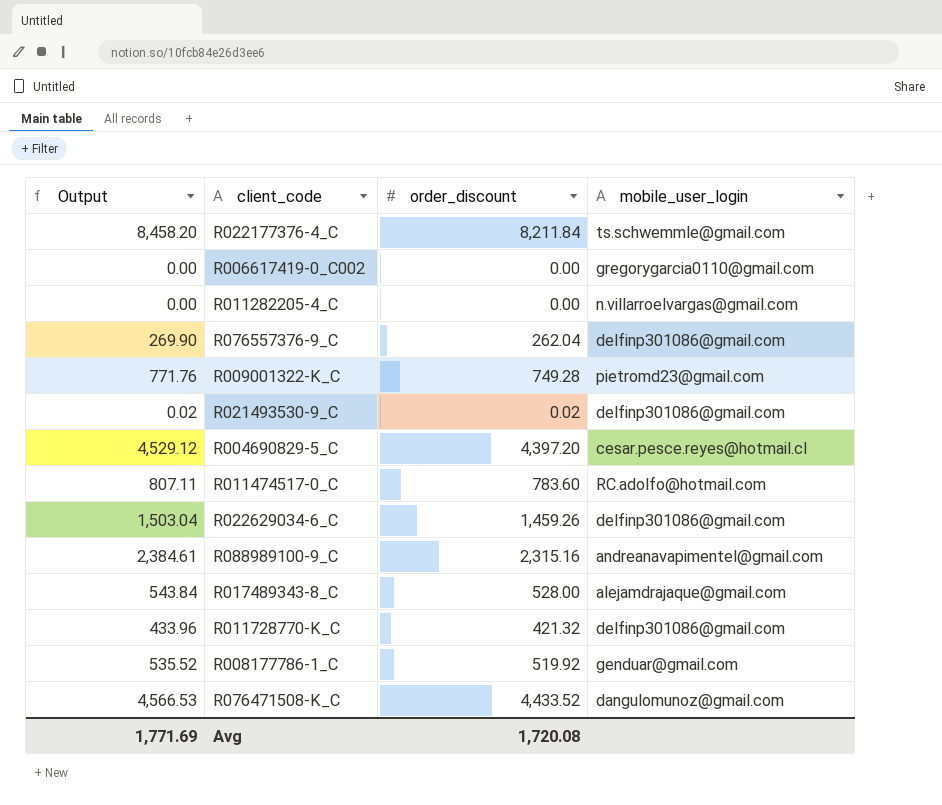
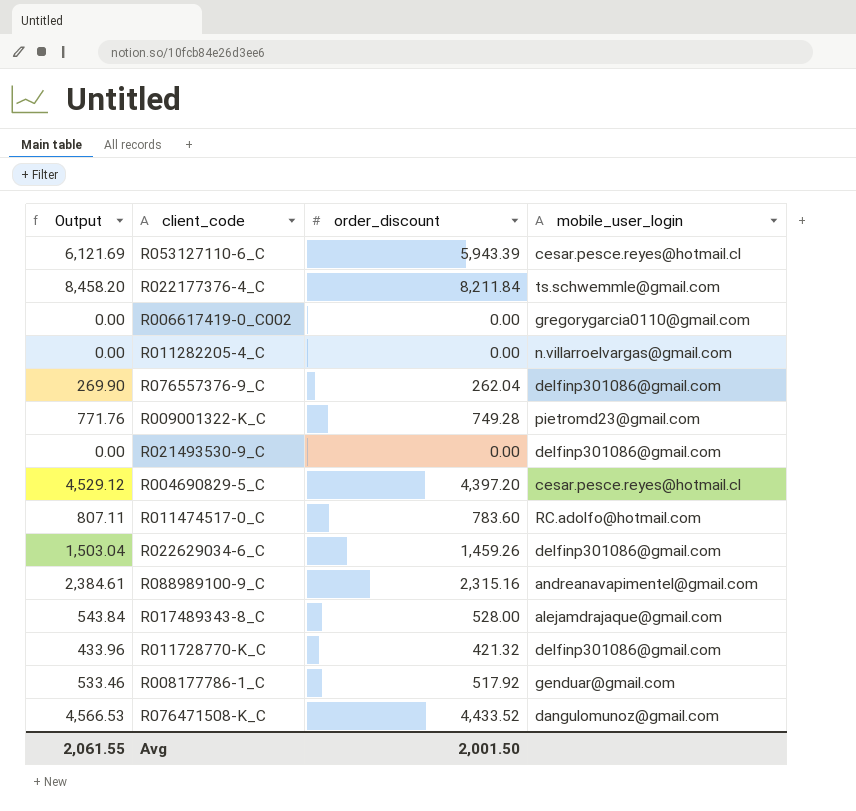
row R053127110-6_C: none -> 6,121.69 | 5,943.39 | cesar.pesce.reyes@hotmail.cl
R021493530-9_C | Output: 0.02 -> 0.00
R021493530-9_C | order_discount: 0.02 -> 0.00
R008177786-1_C | Output: 535.52 -> 533.46
R008177786-1_C | order_discount: 519.92 -> 517.92
Avg | Output: 1,771.69 -> 2,061.55
Avg | order_discount: 1,720.08 -> 2,001.50

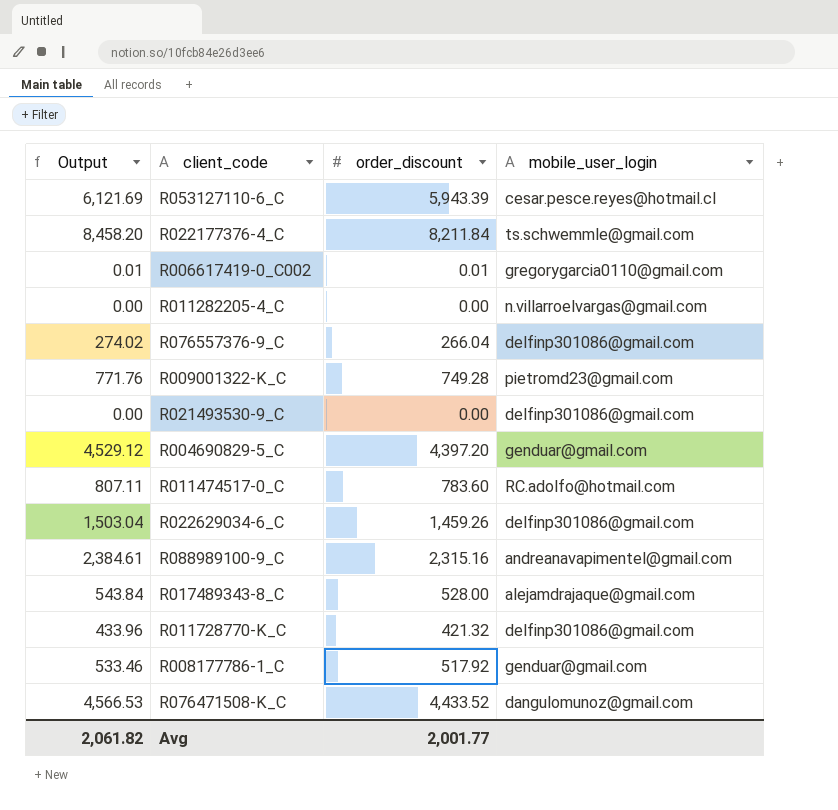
R006617419-0_C002 | Output: 0.00 -> 0.01
R006617419-0_C002 | order_discount: 0.00 -> 0.01
R076557376-9_C | Output: 269.90 -> 274.02
R076557376-9_C | order_discount: 262.04 -> 266.04
R004690829-5_C | mobile_user_login: cesar.pesce.reyes@hotmail.cl -> genduar@gmail.com
Avg | Output: 2,061.55 -> 2,061.82
Avg | order_discount: 2,001.50 -> 2,001.77

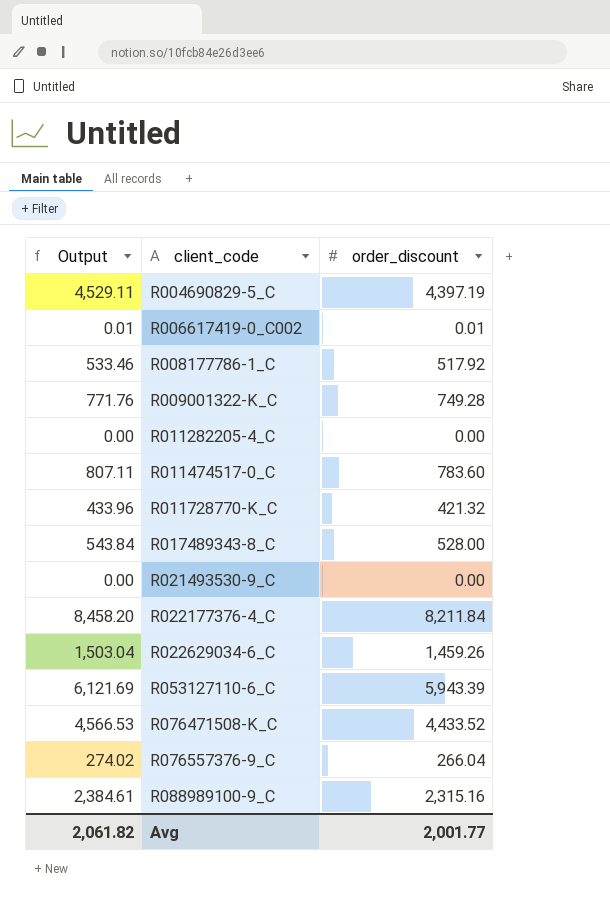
row order: none -> client_code ascending
column mobile_user_login | position: 4 -> none
R004690829-5_C | Output: 4,529.12 -> 4,529.11
R004690829-5_C | order_discount: 4,397.20 -> 4,397.19

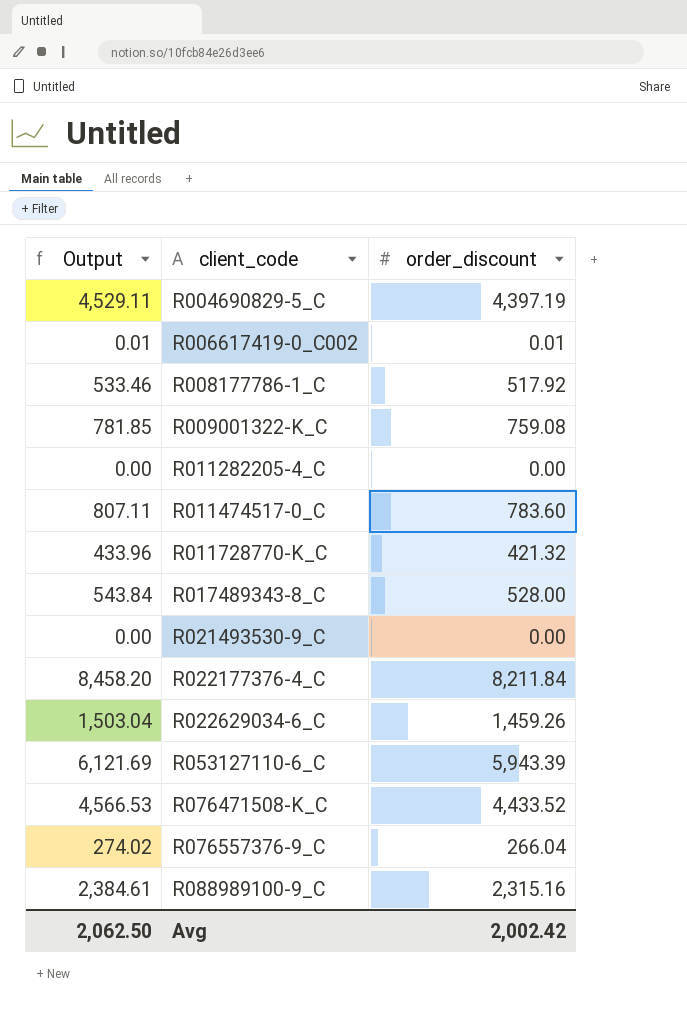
R009001322-K_C | Output: 771.76 -> 781.85
R009001322-K_C | order_discount: 749.28 -> 759.08
Avg | Output: 2,061.82 -> 2,062.50
Avg | order_discount: 2,001.77 -> 2,002.42

